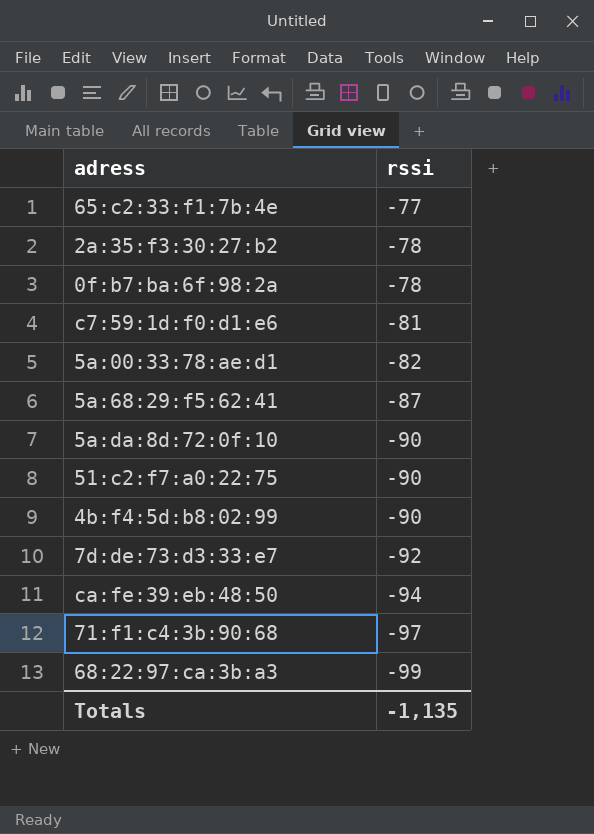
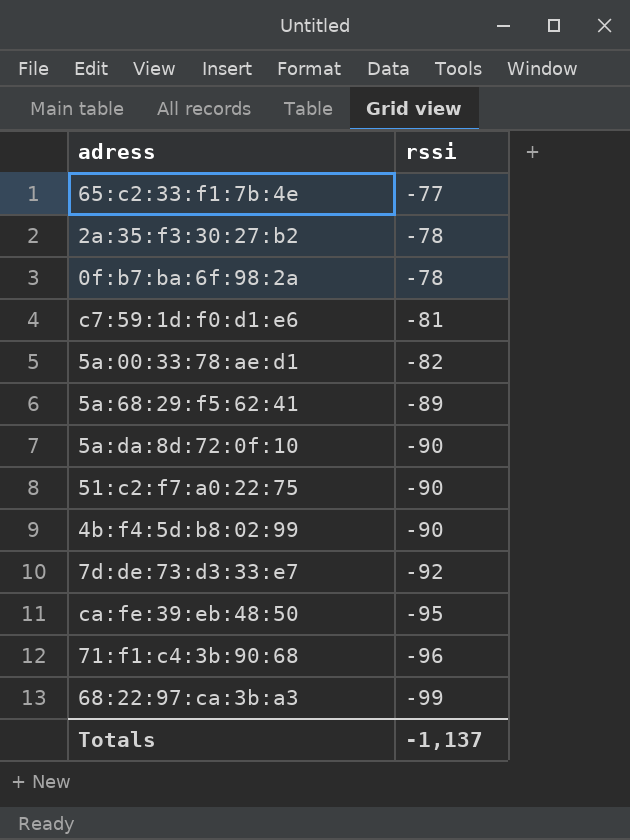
5a:68:29:f5:62:41 | rssi: -87 -> -89
ca:fe:39:eb:48:50 | rssi: -94 -> -95
71:f1:c4:3b:90:68 | rssi: -97 -> -96
Totals | rssi: -1,135 -> -1,137

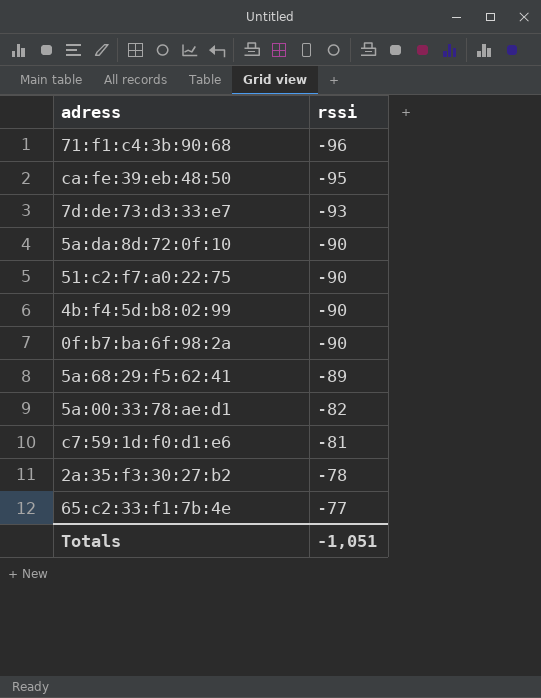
row order: rssi descending -> rssi ascending
row 68:22:97:ca:3b:a3: -99 -> none
7d:de:73:d3:33:e7 | rssi: -92 -> -93
0f:b7:ba:6f:98:2a | rssi: -78 -> -90
Totals | rssi: -1,137 -> -1,051

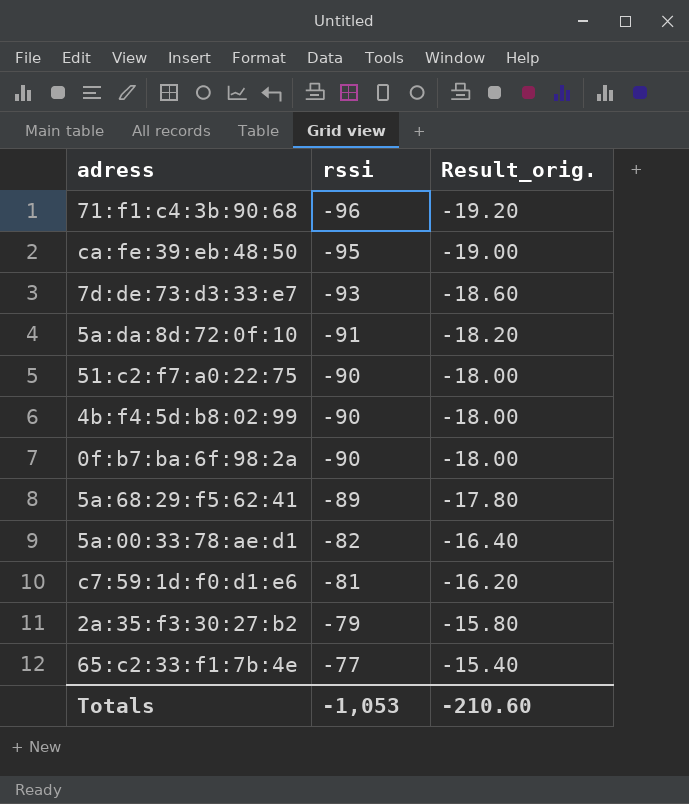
column Result_orig. | formula: none -> [rssi] * 0.2
5a:da:8d:72:0f:10 | rssi: -90 -> -91
2a:35:f3:30:27:b2 | rssi: -78 -> -79
Totals | rssi: -1,051 -> -1,053

